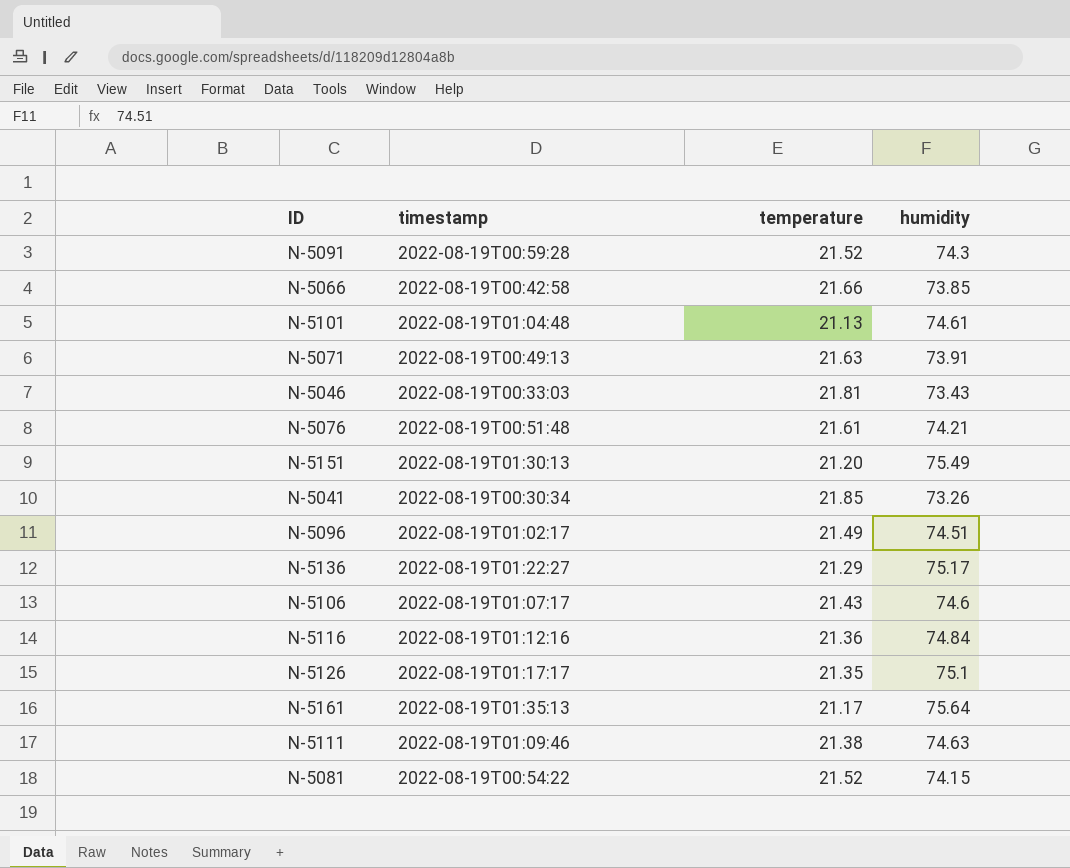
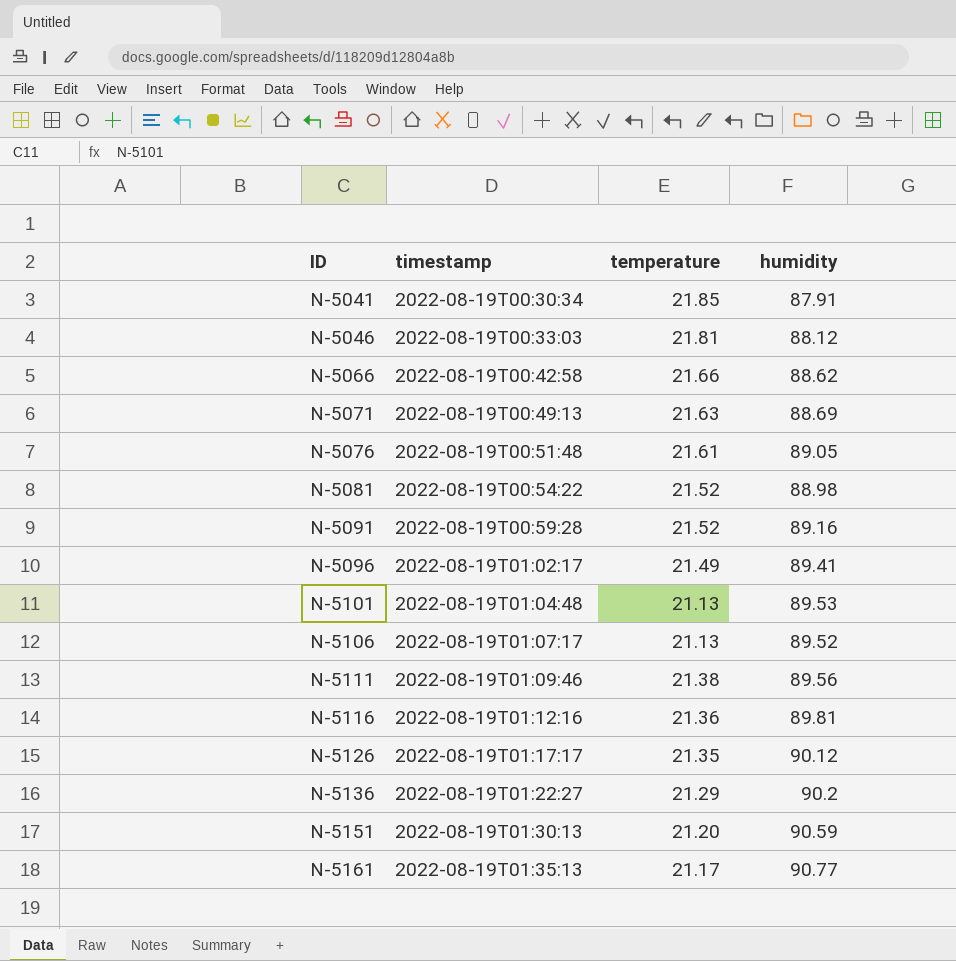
row order: none -> ID ascending
N-5041 | humidity: 73.26 -> 87.91
N-5046 | humidity: 73.43 -> 88.12
N-5066 | humidity: 73.85 -> 88.62
N-5071 | humidity: 73.91 -> 88.69
N-5076 | humidity: 74.21 -> 89.05
N-5081 | humidity: 74.15 -> 88.98
N-5091 | humidity: 74.3 -> 89.16
N-5096 | humidity: 74.51 -> 89.41
N-5101 | humidity: 74.61 -> 89.53
N-5106 | temperature: 21.43 -> 21.13
N-5106 | humidity: 74.6 -> 89.52
N-5111 | humidity: 74.63 -> 89.56
N-5116 | humidity: 74.84 -> 89.81
N-5126 | humidity: 75.1 -> 90.12
N-5136 | humidity: 75.17 -> 90.2
N-5151 | humidity: 75.49 -> 90.59
N-5161 | humidity: 75.64 -> 90.77

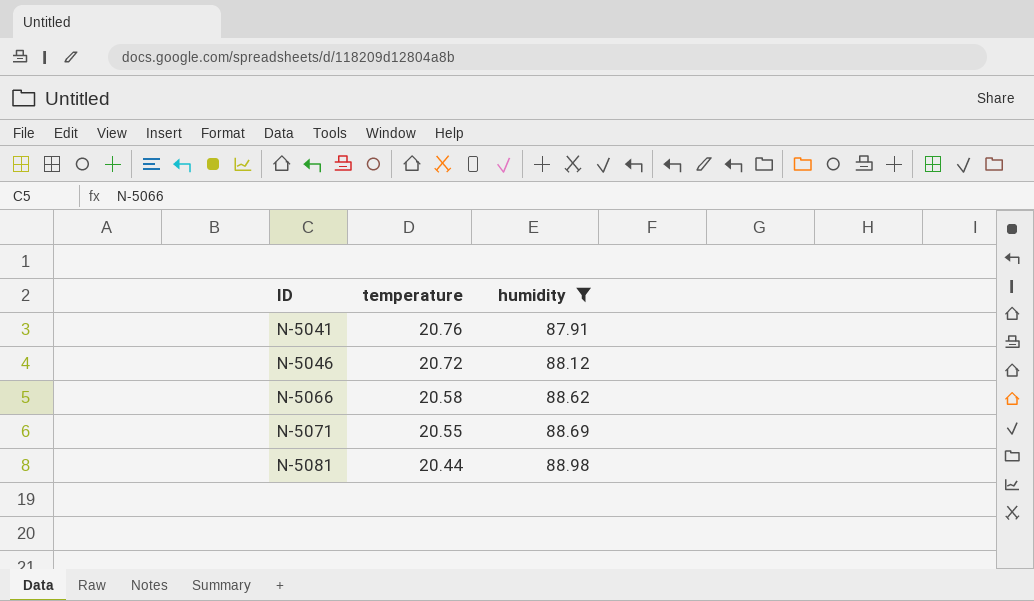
filter: none -> humidity <= 88.98
column timestamp | position: 2 -> none
N-5041 | temperature: 21.85 -> 20.76
N-5046 | temperature: 21.81 -> 20.72
N-5066 | temperature: 21.66 -> 20.58
N-5071 | temperature: 21.63 -> 20.55
N-5081 | temperature: 21.52 -> 20.44

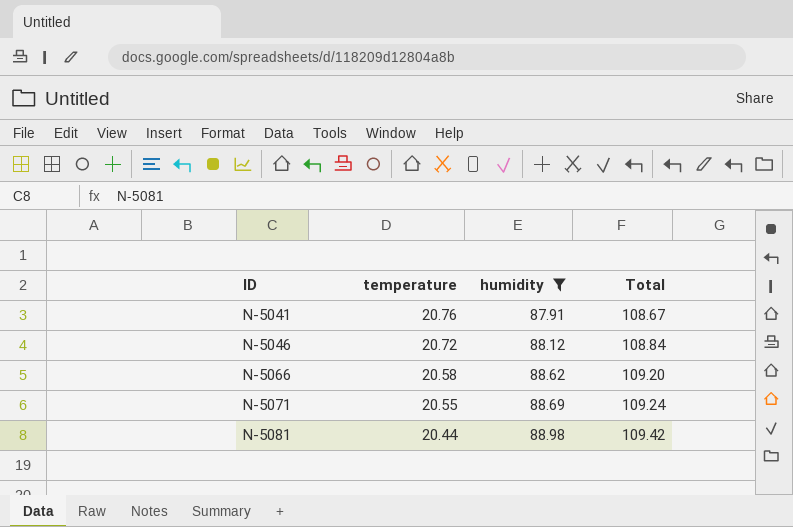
column Total | formula: none -> [temperature] + [humidity]

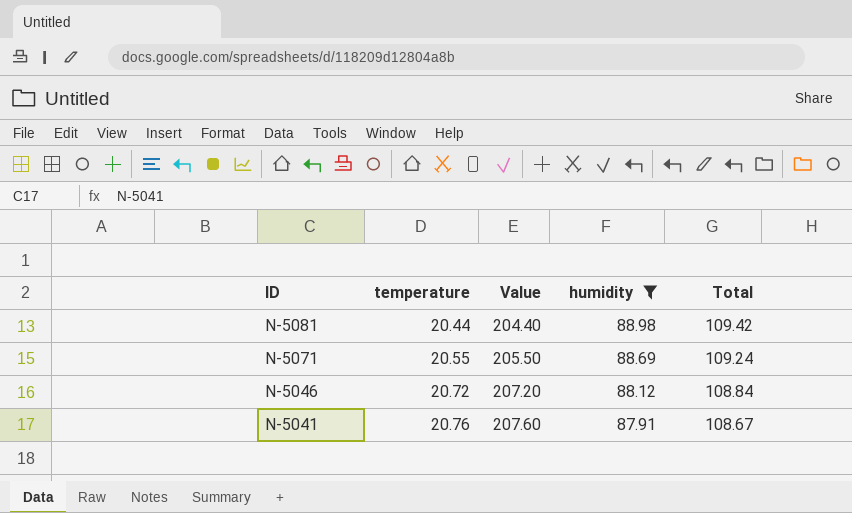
row order: ID ascending -> ID descending
column Value | formula: none -> [temperature] * 10
row N-5066: 20.58 | 88.62 | 109.20 -> none

